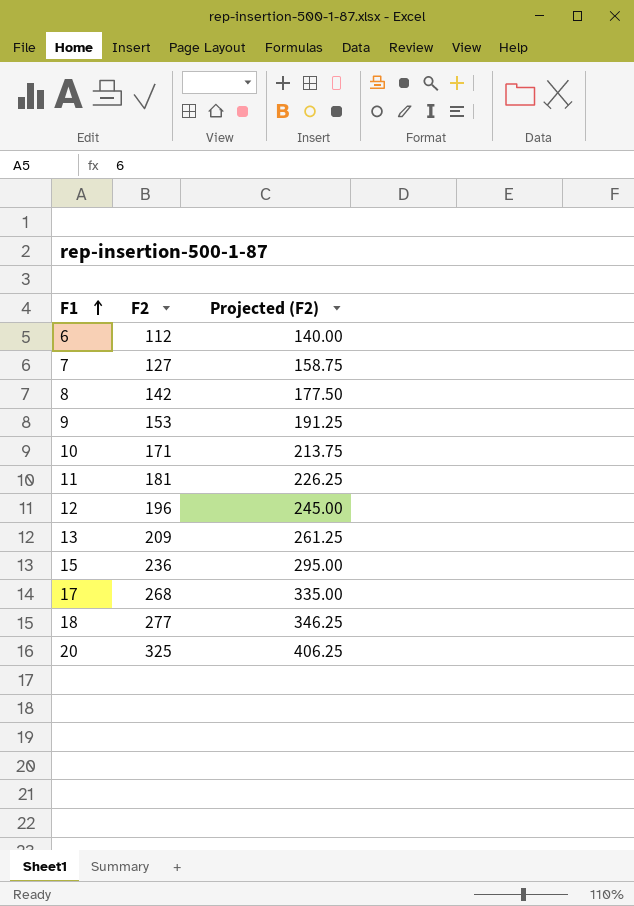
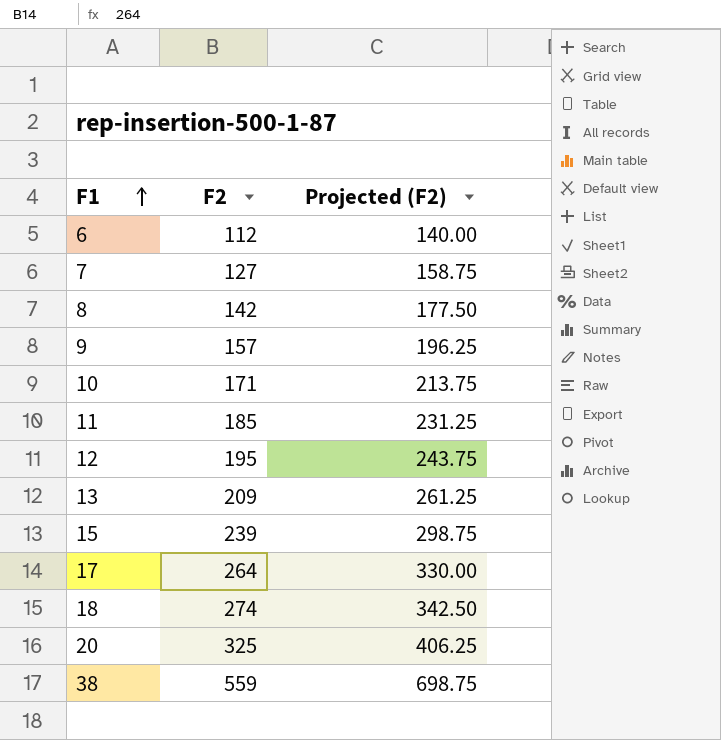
9 | F2: 153 -> 157
9 | Projected (F2): 191.25 -> 196.25
11 | F2: 181 -> 185
11 | Projected (F2): 226.25 -> 231.25
12 | F2: 196 -> 195
12 | Projected (F2): 245.00 -> 243.75
15 | F2: 236 -> 239
15 | Projected (F2): 295.00 -> 298.75
17 | F2: 268 -> 264
17 | Projected (F2): 335.00 -> 330.00
18 | F2: 277 -> 274
18 | Projected (F2): 346.25 -> 342.50
row 38: none -> 559 | 698.75

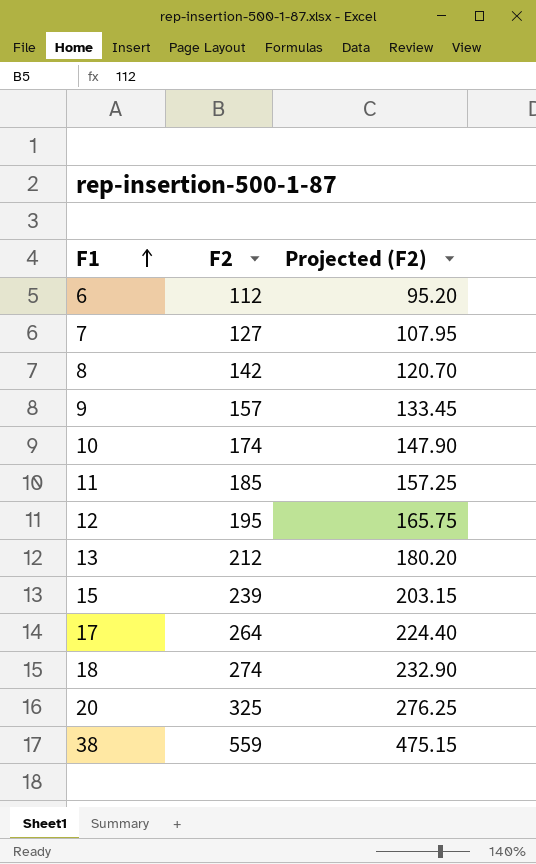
column Projected (F2) | formula: [F2] * 1.25 -> [F2] * 0.85
10 | F2: 171 -> 174
13 | F2: 209 -> 212

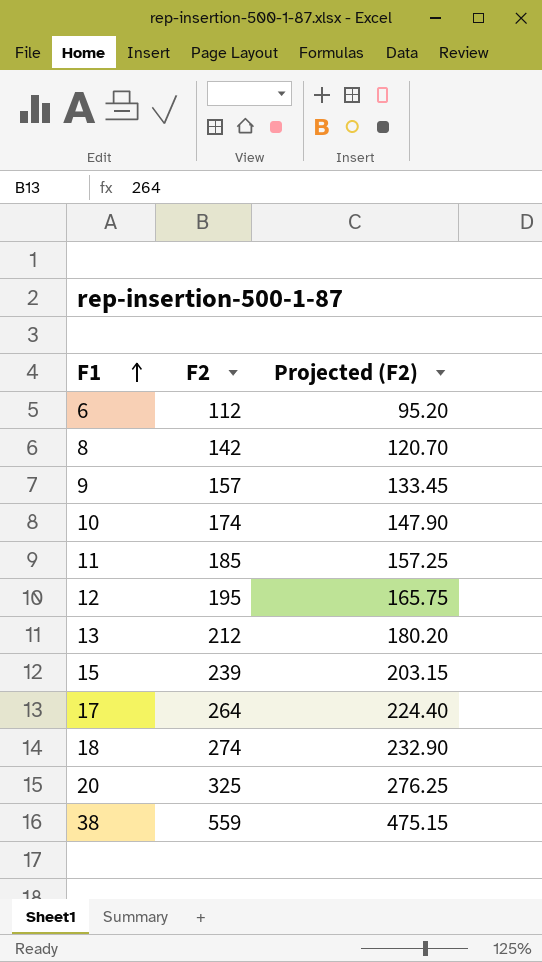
row 7: 127 | 107.95 -> none

